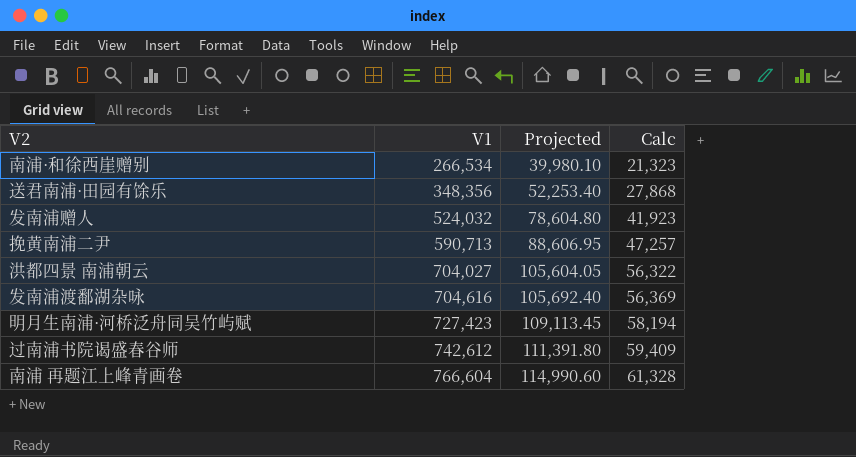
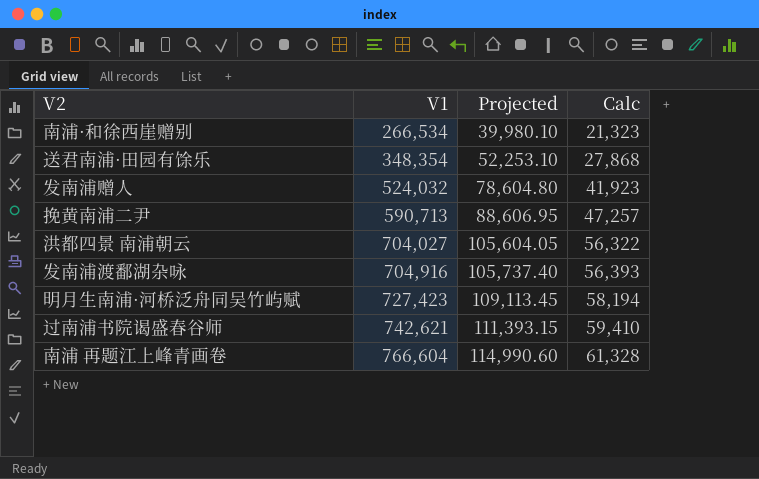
送君南浦·田园有馀乐 | V1: 348,356 -> 348,354
送君南浦·田园有馀乐 | Projected: 52,253.40 -> 52,253.10
发南浦渡鄱湖杂咏 | V1: 704,616 -> 704,916
发南浦渡鄱湖杂咏 | Projected: 105,692.40 -> 105,737.40
发南浦渡鄱湖杂咏 | Calc: 56,369 -> 56,393
过南浦书院谒盛春谷师 | V1: 742,612 -> 742,621
过南浦书院谒盛春谷师 | Projected: 111,391.80 -> 111,393.15
过南浦书院谒盛春谷师 | Calc: 59,409 -> 59,410

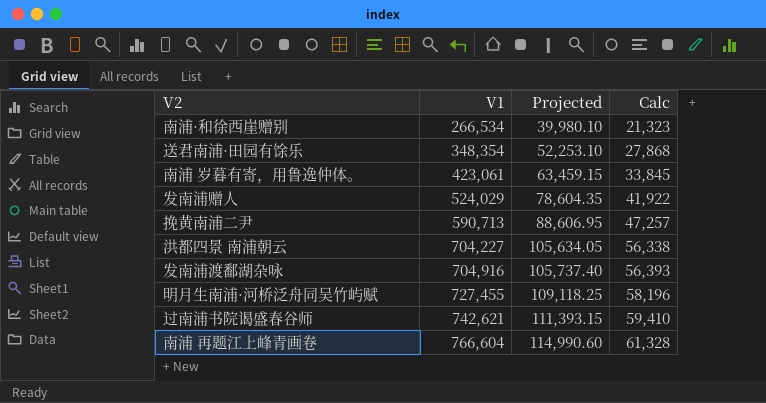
row 南浦 岁暮有寄，用鲁逸仲体。: none -> 423,061 | 63,459.15 | 33,845
发南浦赠人 | V1: 524,032 -> 524,029
发南浦赠人 | Projected: 78,604.80 -> 78,604.35
发南浦赠人 | Calc: 41,923 -> 41,922
洪都四景 南浦朝云 | V1: 704,027 -> 704,227
洪都四景 南浦朝云 | Projected: 105,604.05 -> 105,634.05
洪都四景 南浦朝云 | Calc: 56,322 -> 56,338
明月生南浦·河桥泛舟同吴竹屿赋 | V1: 727,423 -> 727,455
明月生南浦·河桥泛舟同吴竹屿赋 | Projected: 109,113.45 -> 109,118.25
明月生南浦·河桥泛舟同吴竹屿赋 | Calc: 58,194 -> 58,196

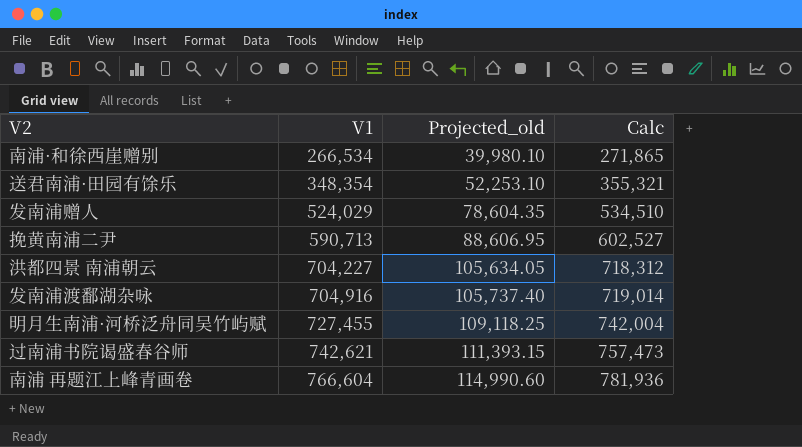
column name: Projected -> Projected_old
column Calc | formula: [V1] * 0.08 -> [V1] * 1.02
row 南浦 岁暮有寄，用鲁逸仲体。: 423,061 | 63,459.15 | 33,845 -> none

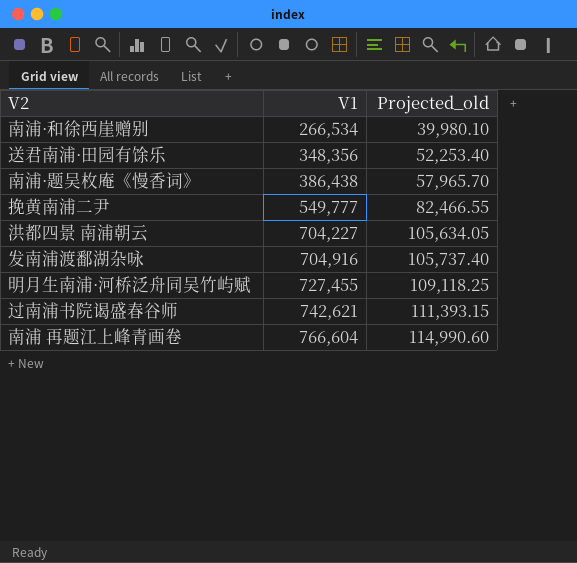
column Calc | formula: [V1] * 1.02 -> none
row 发南浦赠人: 524,029 | 78,604.35 | 534,510 -> none
送君南浦·田园有馀乐 | V1: 348,354 -> 348,356
送君南浦·田园有馀乐 | Projected_old: 52,253.10 -> 52,253.40
row 南浦·题吴枚庵《慢香词》: none -> 386,438 | 57,965.70
挽黄南浦二尹 | V1: 590,713 -> 549,777
挽黄南浦二尹 | Projected_old: 88,606.95 -> 82,466.55

